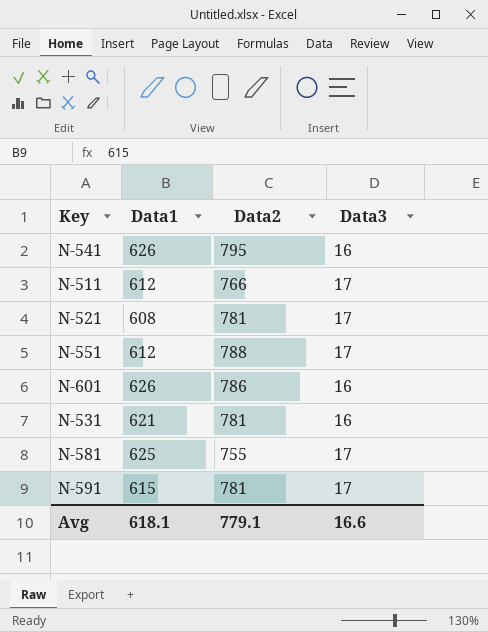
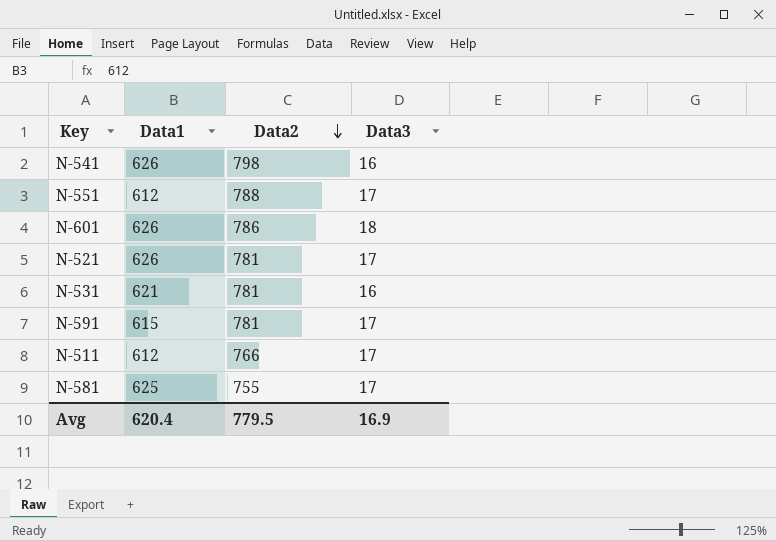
row order: none -> Data2 descending
N-541 | Data2: 795 -> 798
N-601 | Data3: 16 -> 18
N-521 | Data1: 608 -> 626
Avg | Data1: 618.1 -> 620.4
Avg | Data2: 779.1 -> 779.5
Avg | Data3: 16.6 -> 16.9

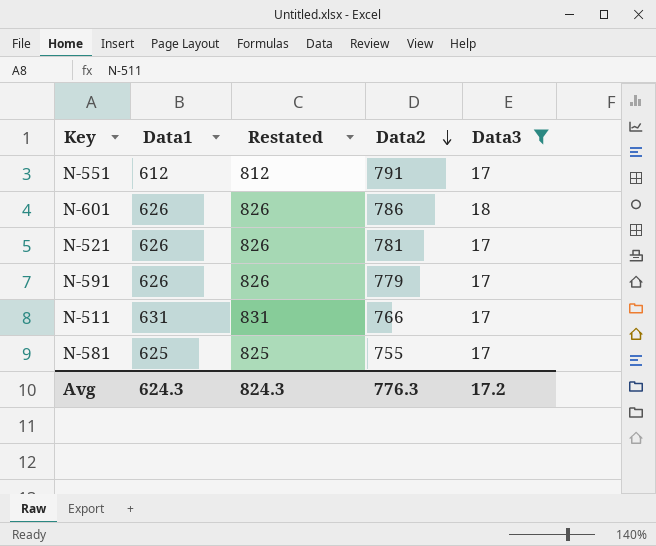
filter: none -> Data3 != 16
column Restated | formula: none -> [Data1] + 200
N-551 | Data2: 788 -> 791
N-591 | Data1: 615 -> 626
N-591 | Data2: 781 -> 779
N-511 | Data1: 612 -> 631
Avg | Data1: 620.4 -> 624.3
Avg | Data2: 779.5 -> 776.3
Avg | Data3: 16.9 -> 17.2

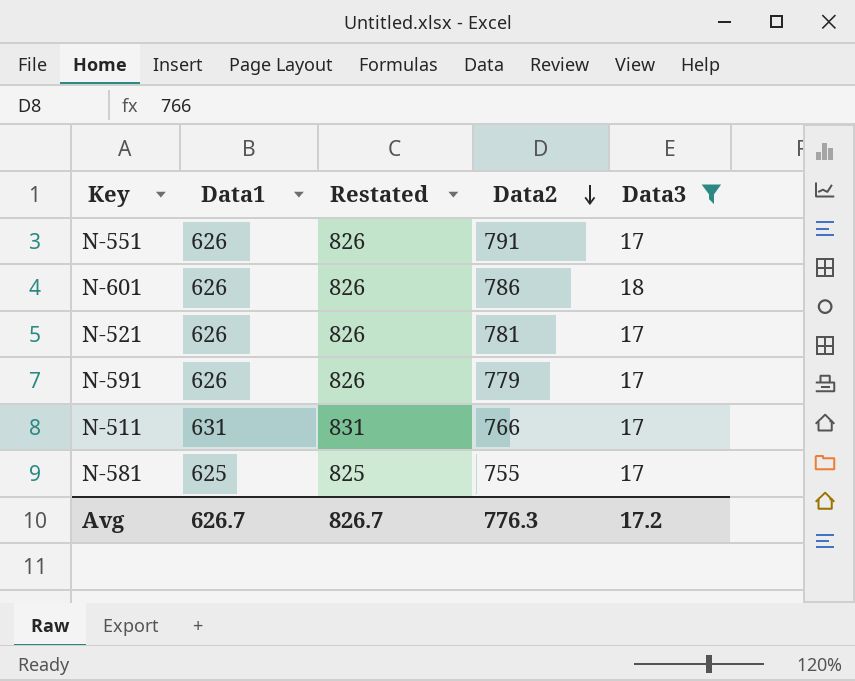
N-551 | Data1: 612 -> 626
N-551 | Restated: 812 -> 826
Avg | Data1: 624.3 -> 626.7
Avg | Restated: 824.3 -> 826.7

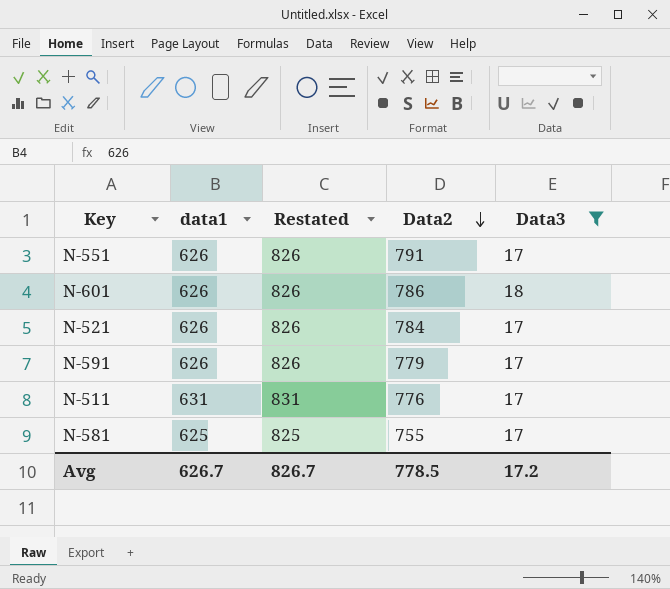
column name: Data1 -> data1
N-521 | Data2: 781 -> 784
N-511 | Data2: 766 -> 776
Avg | Data2: 776.3 -> 778.5

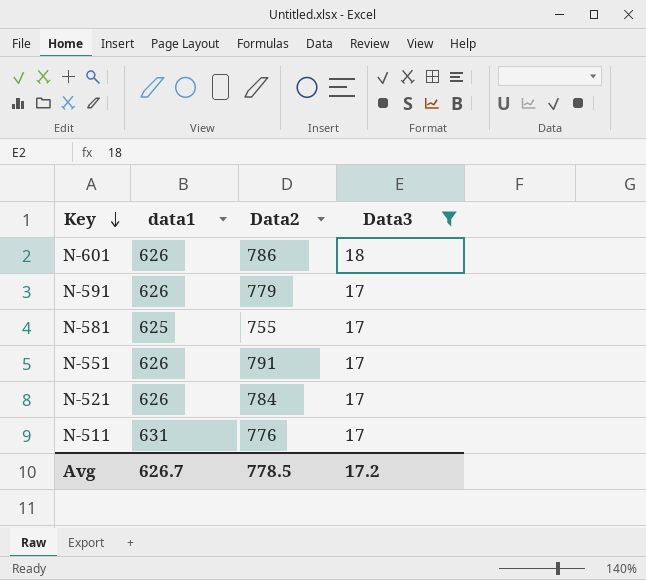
row order: Data2 descending -> Key descending
column Restated | formula: [data1] + 200 -> none

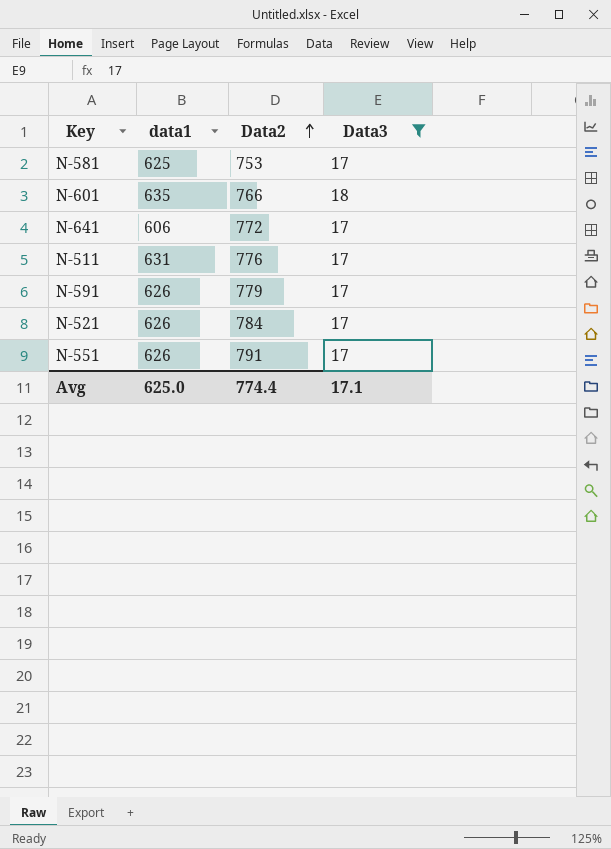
row order: Key descending -> Data2 ascending
N-581 | Data2: 755 -> 753
N-601 | data1: 626 -> 635
N-601 | Data2: 786 -> 766
row N-641: none -> 606 | 772 | 17
Avg | data1: 626.7 -> 625.0
Avg | Data2: 778.5 -> 774.4
Avg | Data3: 17.2 -> 17.1

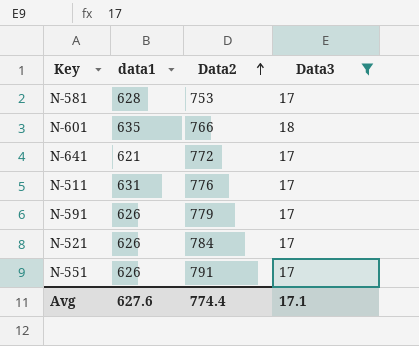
N-581 | data1: 625 -> 628
N-641 | data1: 606 -> 621
Avg | data1: 625.0 -> 627.6

